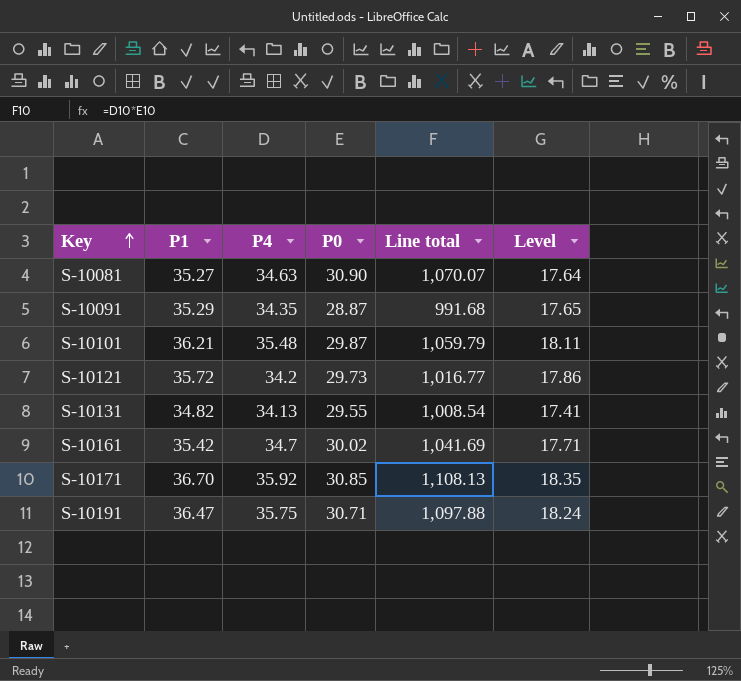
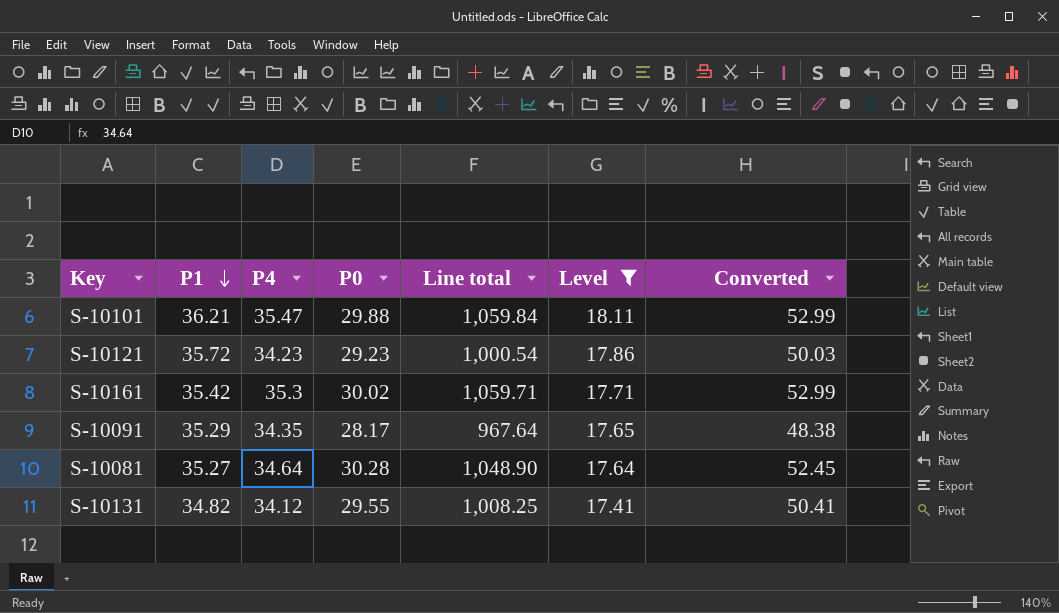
filter: none -> Level <= 18.11
row order: Key ascending -> P1 descending
column Converted | formula: none -> [Line total] * 0.05
S-10101 | P4: 35.48 -> 35.47
S-10101 | P0: 29.87 -> 29.88
S-10101 | Line total: 1,059.79 -> 1,059.84
S-10121 | P4: 34.2 -> 34.23
S-10121 | P0: 29.73 -> 29.23
S-10121 | Line total: 1,016.77 -> 1,000.54
S-10161 | P4: 34.7 -> 35.3
S-10161 | Line total: 1,041.69 -> 1,059.71
S-10091 | P0: 28.87 -> 28.17
S-10091 | Line total: 991.68 -> 967.64
S-10081 | P4: 34.63 -> 34.64
S-10081 | P0: 30.90 -> 30.28
S-10081 | Line total: 1,070.07 -> 1,048.90
S-10131 | P4: 34.13 -> 34.12
S-10131 | Line total: 1,008.54 -> 1,008.25

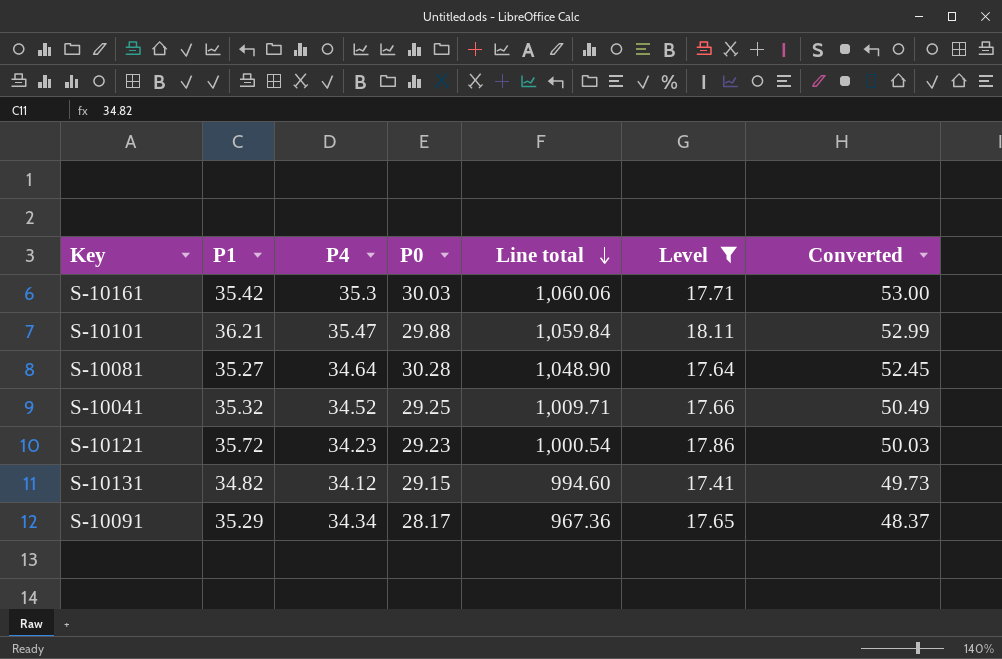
row order: P1 descending -> Line total descending
S-10161 | P0: 30.02 -> 30.03
S-10161 | Line total: 1,059.71 -> 1,060.06
S-10161 | Converted: 52.99 -> 53.00
row S-10041: none -> 35.32 | 34.52 | 29.25 | 1,009.71 | 17.66 | 50.49
S-10131 | P0: 29.55 -> 29.15
S-10131 | Line total: 1,008.25 -> 994.60
S-10131 | Converted: 50.41 -> 49.73
S-10091 | P4: 34.35 -> 34.34
S-10091 | Line total: 967.64 -> 967.36
S-10091 | Converted: 48.38 -> 48.37

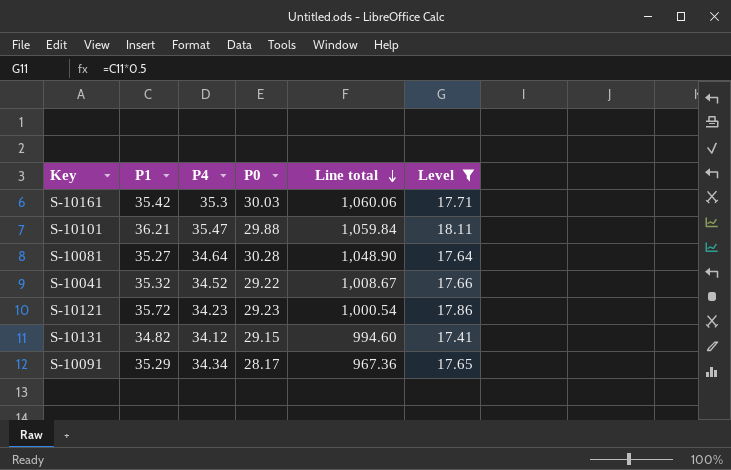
column Converted | formula: [Line total] * 0.05 -> none
S-10041 | P0: 29.25 -> 29.22
S-10041 | Line total: 1,009.71 -> 1,008.67

